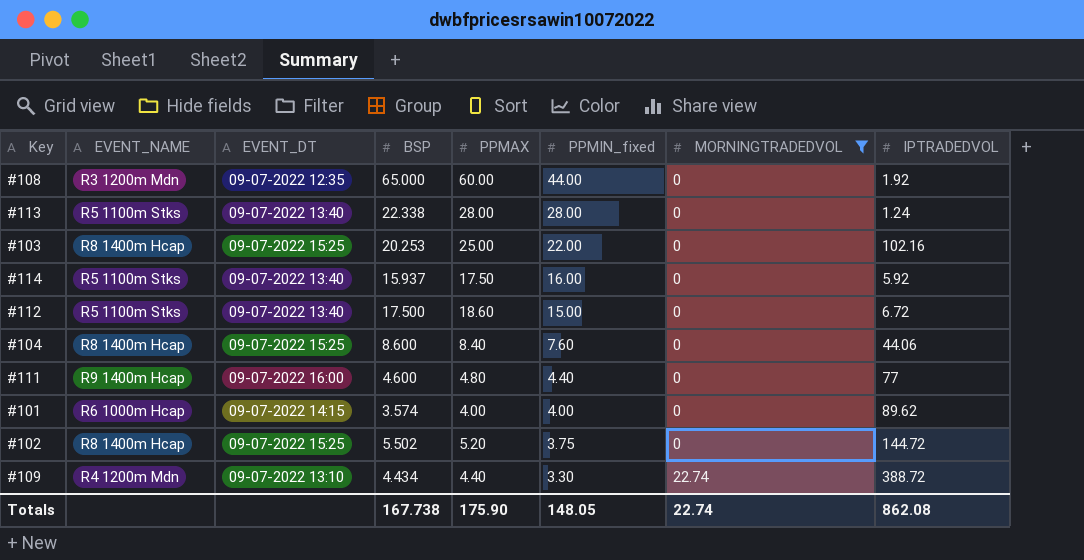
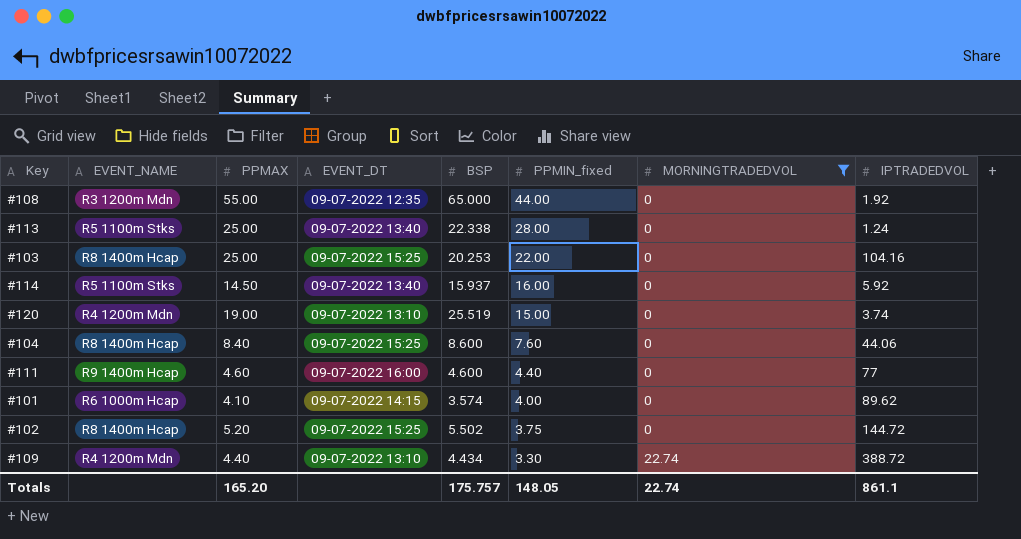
column PPMAX | position: 5 -> 3
row #112: R5 1100m Stks | 09-07-2022 13:40 | 17.500 | 18.60 | 15.00 | 0 | 6.72 -> none
#108 | PPMAX: 60.00 -> 55.00
#113 | PPMAX: 28.00 -> 25.00
#103 | IPTRADEDVOL: 102.16 -> 104.16
#114 | PPMAX: 17.50 -> 14.50
row #120: none -> R4 1200m Mdn | 19.00 | 09-07-2022 13:10 | 25.519 | 15.00 | 0 | 3.74
#111 | PPMAX: 4.80 -> 4.60
#101 | PPMAX: 4.00 -> 4.10
Totals | PPMAX: 175.90 -> 165.20
Totals | BSP: 167.738 -> 175.757
Totals | IPTRADEDVOL: 862.08 -> 861.1

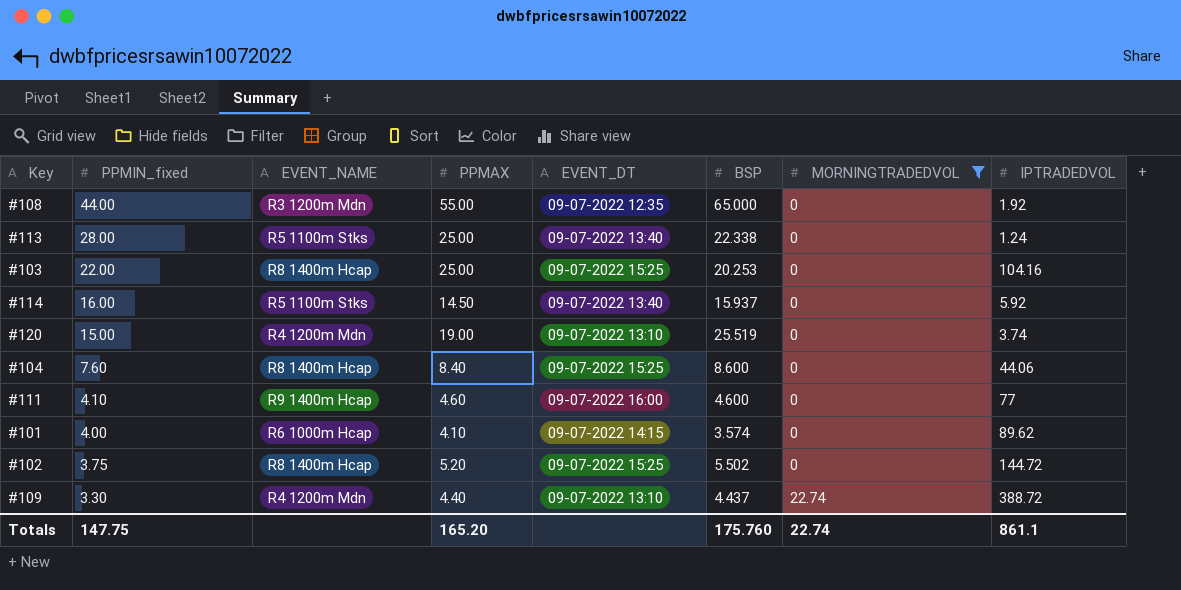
column PPMIN_fixed | position: 6 -> 2
#111 | PPMIN_fixed: 4.40 -> 4.10
#109 | BSP: 4.434 -> 4.437
Totals | PPMIN_fixed: 148.05 -> 147.75
Totals | BSP: 175.757 -> 175.760

